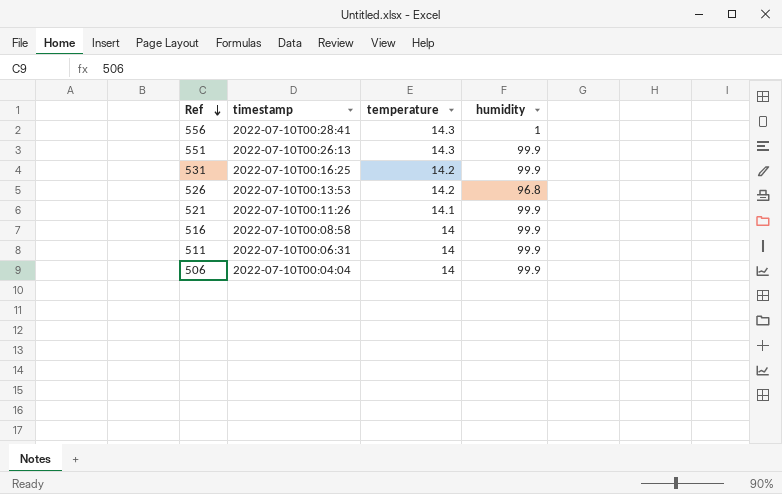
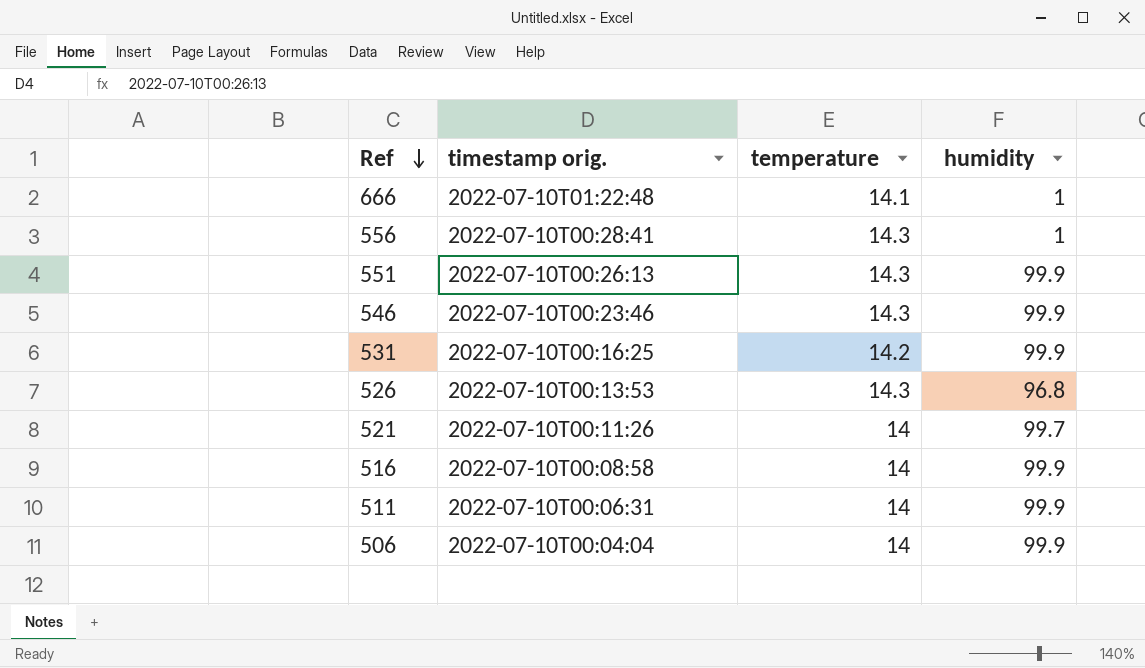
column name: timestamp -> timestamp orig.
row 666: none -> 2022-07-10T01:22:48 | 14.1 | 1
row 546: none -> 2022-07-10T00:23:46 | 14.3 | 99.9
526 | temperature: 14.2 -> 14.3
521 | temperature: 14.1 -> 14
521 | humidity: 99.9 -> 99.7

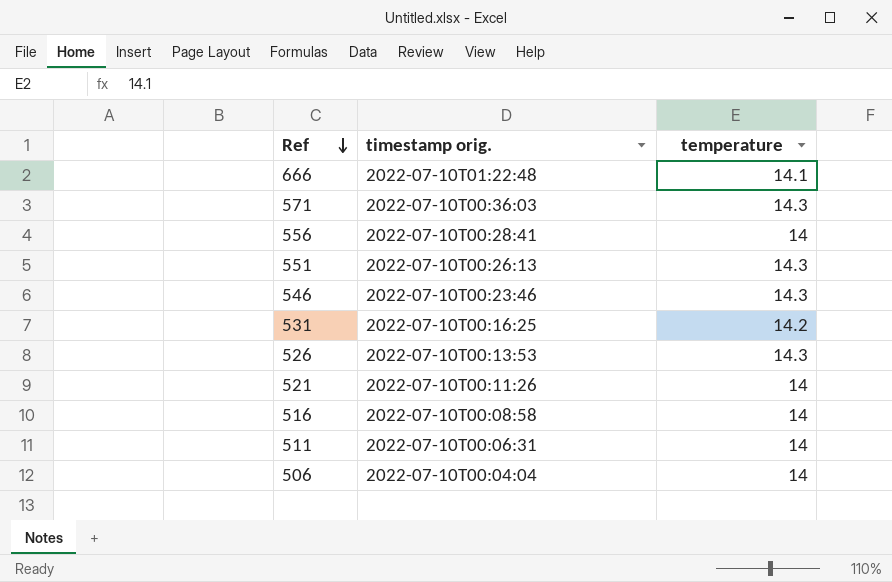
column humidity | position: 4 -> none
row 571: none -> 2022-07-10T00:36:03 | 14.3
556 | temperature: 14.3 -> 14

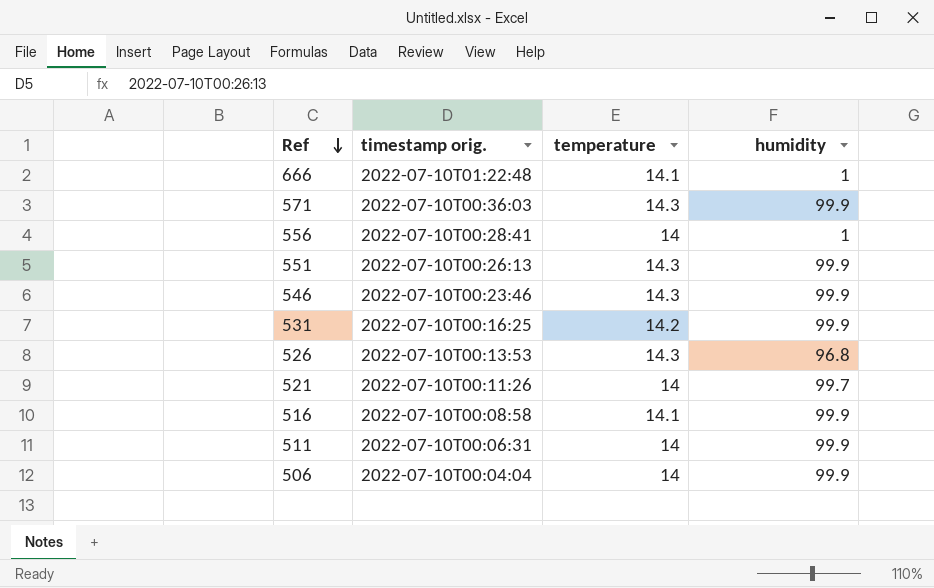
column humidity | position: none -> 4
516 | temperature: 14 -> 14.1

